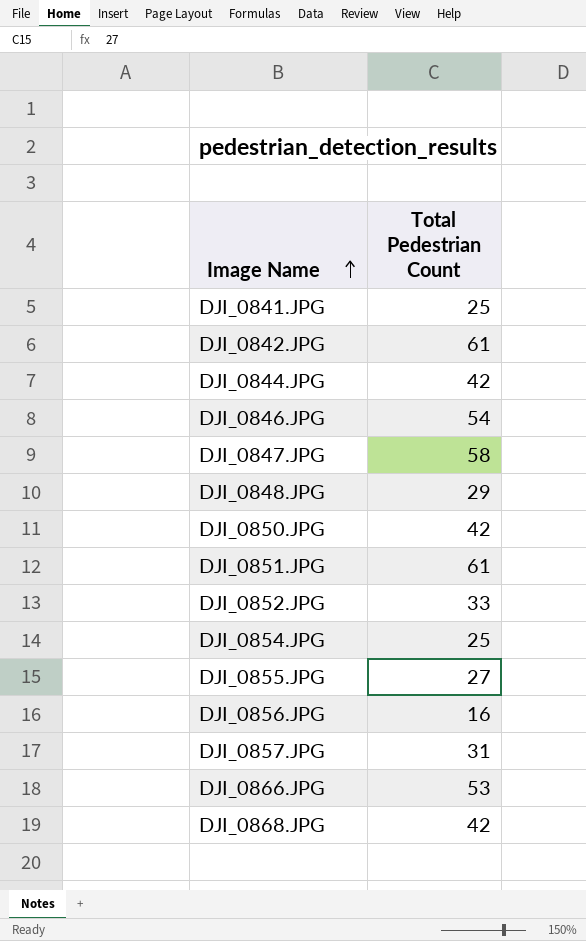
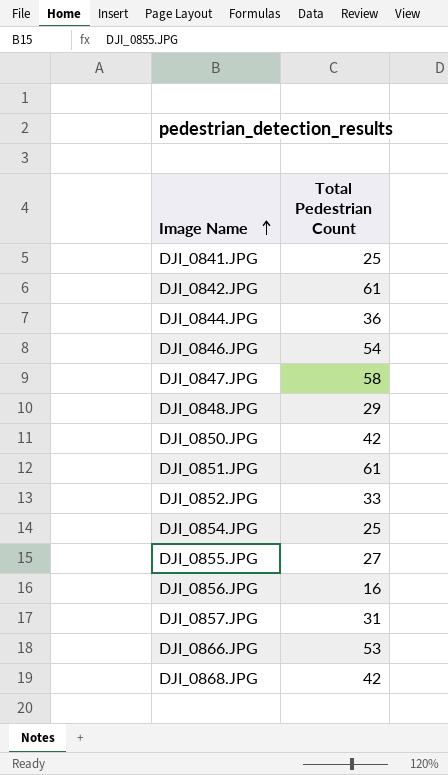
DJI_0844.JPG | Total Pedestrian Count: 42 -> 36

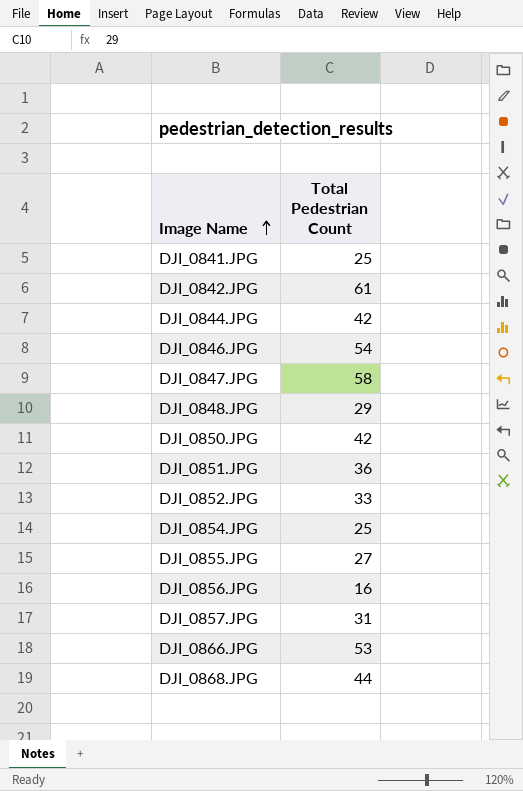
DJI_0844.JPG | Total Pedestrian Count: 36 -> 42
DJI_0851.JPG | Total Pedestrian Count: 61 -> 36
DJI_0868.JPG | Total Pedestrian Count: 42 -> 44

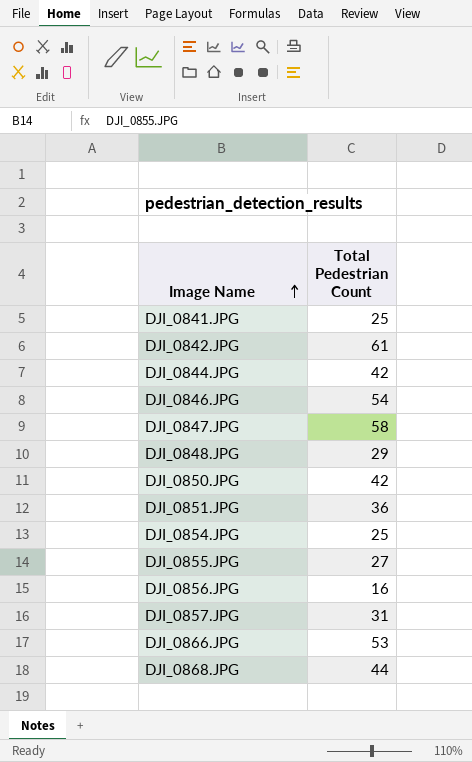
row DJI_0852.JPG: 33 -> none

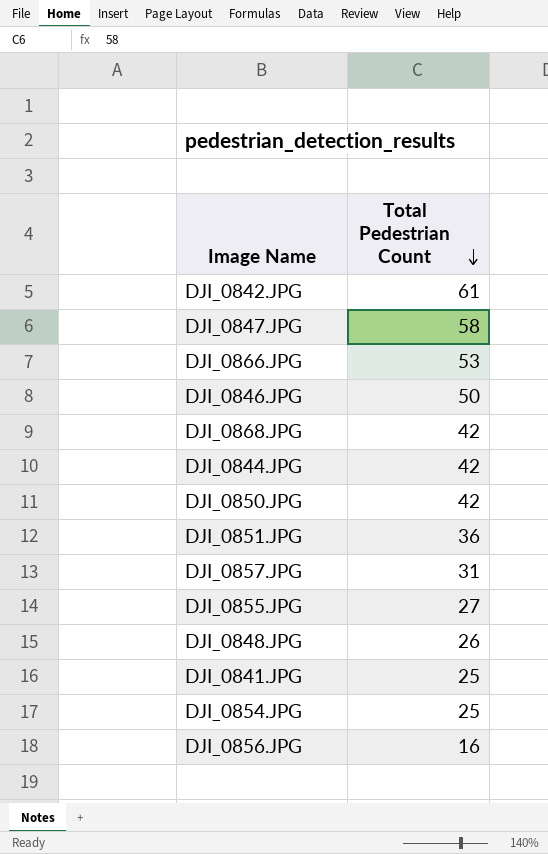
row order: Image Name ascending -> Total Pedestrian Count descending
DJI_0846.JPG | Total Pedestrian Count: 54 -> 50
DJI_0868.JPG | Total Pedestrian Count: 44 -> 42
DJI_0848.JPG | Total Pedestrian Count: 29 -> 26

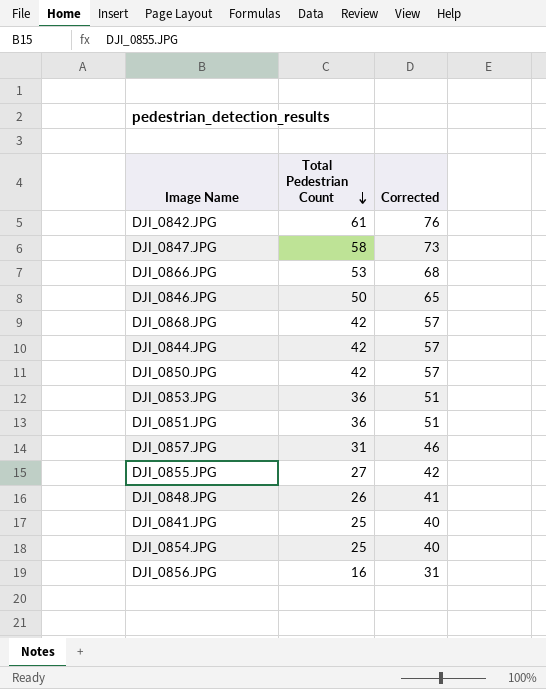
column Corrected | formula: none -> [Total Pedestrian Count] + 15
row DJI_0853.JPG: none -> 36 | 51

